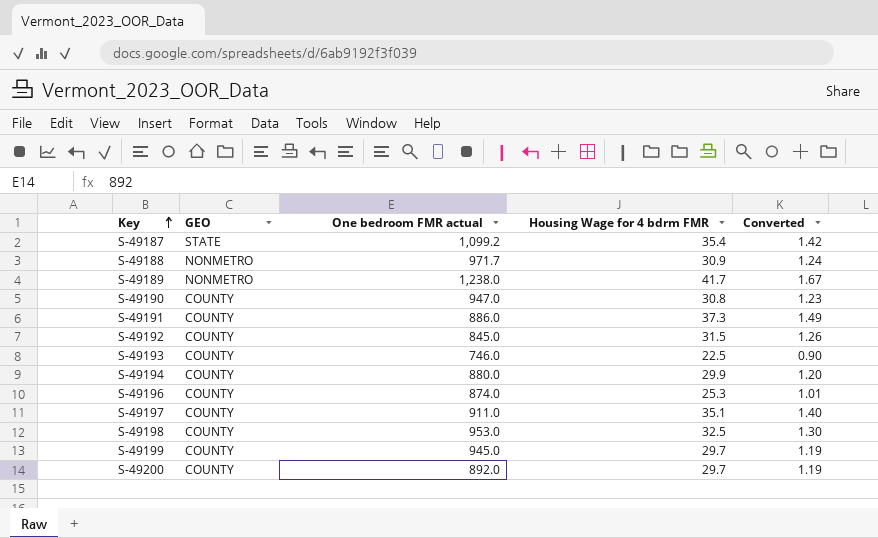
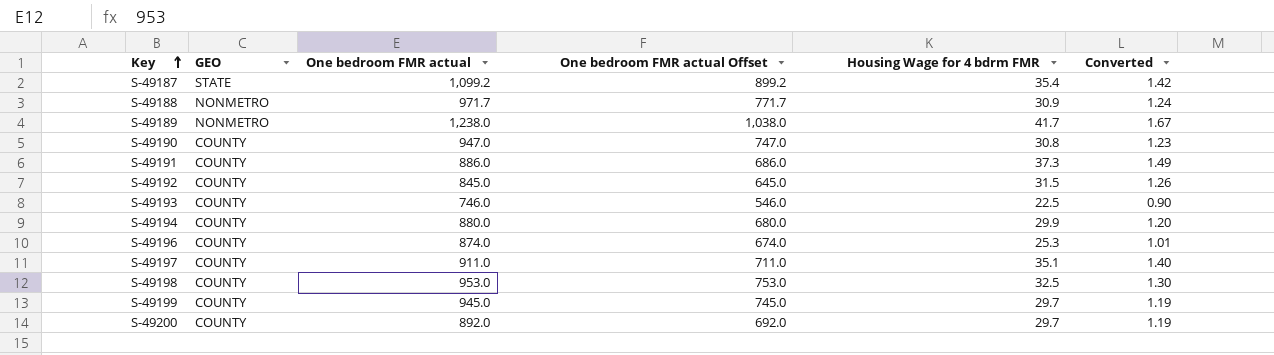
column One bedroom FMR actual Offset | formula: none -> [One bedroom FMR actual] - 200

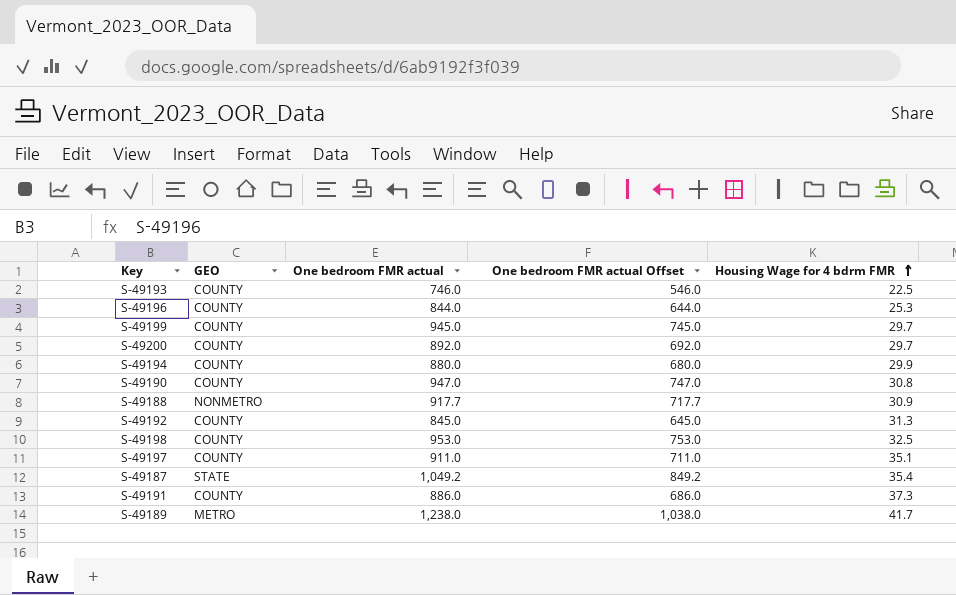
row order: Key ascending -> Housing Wage for 4 bdrm FMR ascending
column Converted | formula: [Housing Wage for 4 bdrm FMR] * 0.04 -> none
S-49196 | One bedroom FMR actual: 874.0 -> 844.0
S-49196 | One bedroom FMR actual Offset: 674.0 -> 644.0
S-49188 | One bedroom FMR actual: 971.7 -> 917.7
S-49188 | One bedroom FMR actual Offset: 771.7 -> 717.7
S-49192 | Housing Wage for 4 bdrm FMR: 31.5 -> 31.3
S-49187 | One bedroom FMR actual: 1,099.2 -> 1,049.2
S-49187 | One bedroom FMR actual Offset: 899.2 -> 849.2
S-49189 | GEO: NONMETRO -> METRO

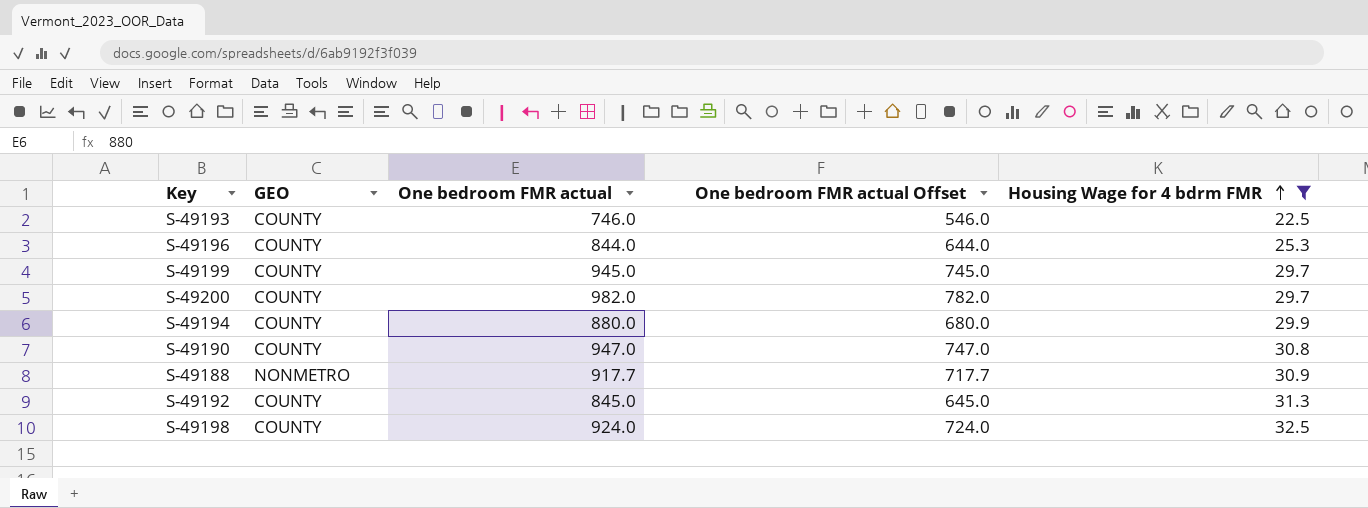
filter: none -> Housing Wage for 4 bdrm FMR <= 32.5
S-49200 | One bedroom FMR actual: 892.0 -> 982.0
S-49200 | One bedroom FMR actual Offset: 692.0 -> 782.0
S-49198 | One bedroom FMR actual: 953.0 -> 924.0
S-49198 | One bedroom FMR actual Offset: 753.0 -> 724.0

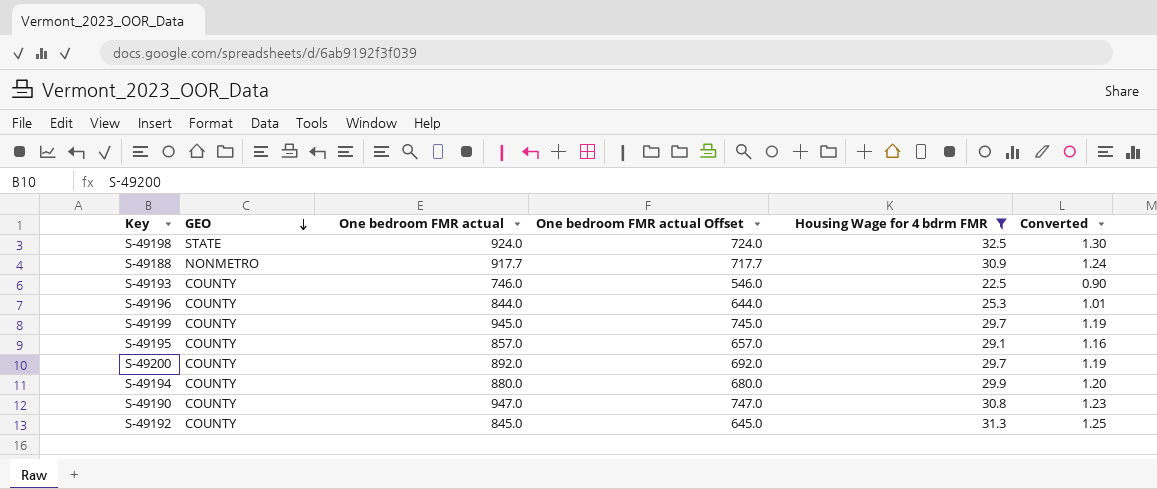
row order: Housing Wage for 4 bdrm FMR ascending -> GEO descending
column Converted | formula: none -> [Housing Wage for 4 bdrm FMR] * 0.04
S-49198 | GEO: COUNTY -> STATE
row S-49195: none -> COUNTY | 857.0 | 657.0 | 29.1 | 1.16
S-49200 | One bedroom FMR actual: 982.0 -> 892.0
S-49200 | One bedroom FMR actual Offset: 782.0 -> 692.0

